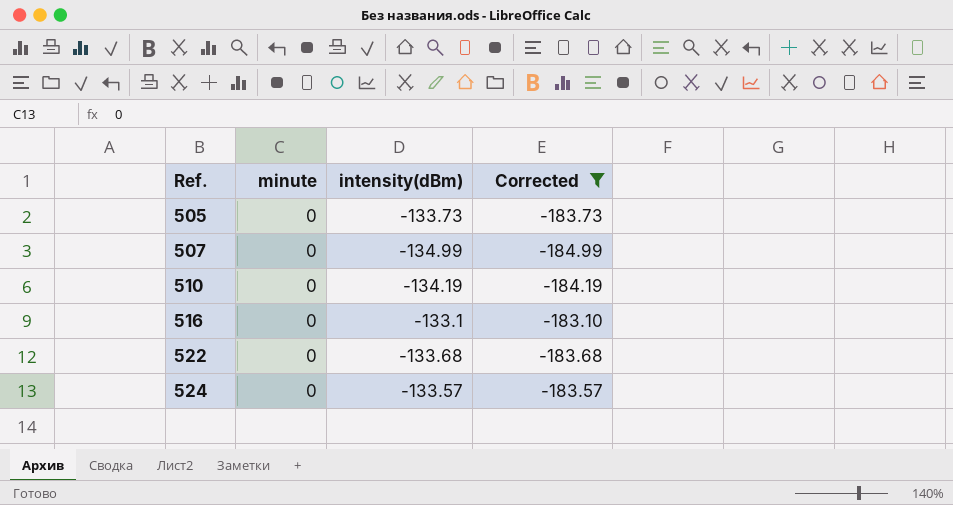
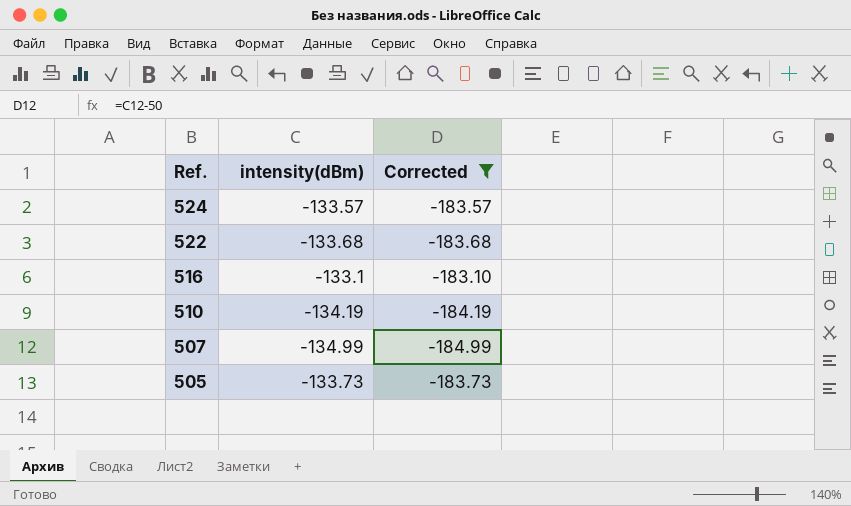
row order: Ref. ascending -> Ref. descending
column minute | position: 2 -> none

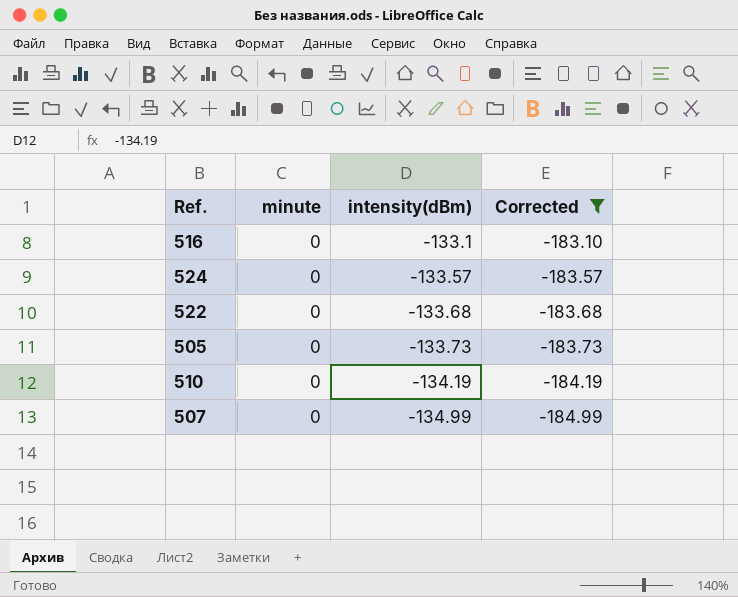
row order: Ref. descending -> intensity(dBm) descending
column minute | position: none -> 2

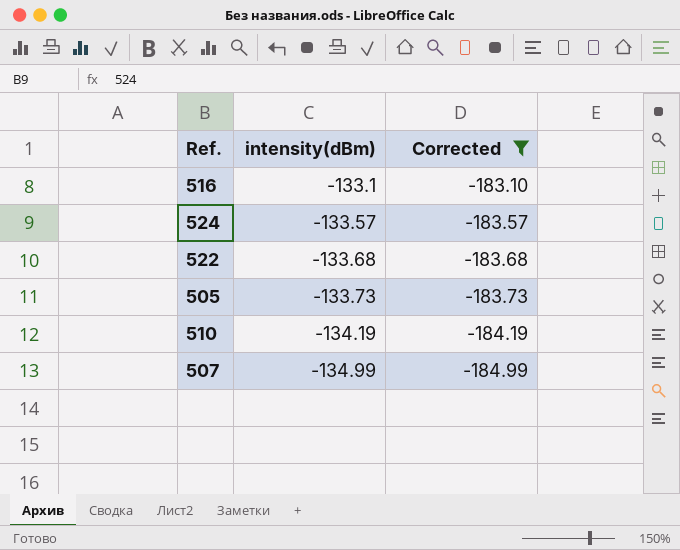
column minute | position: 2 -> none

